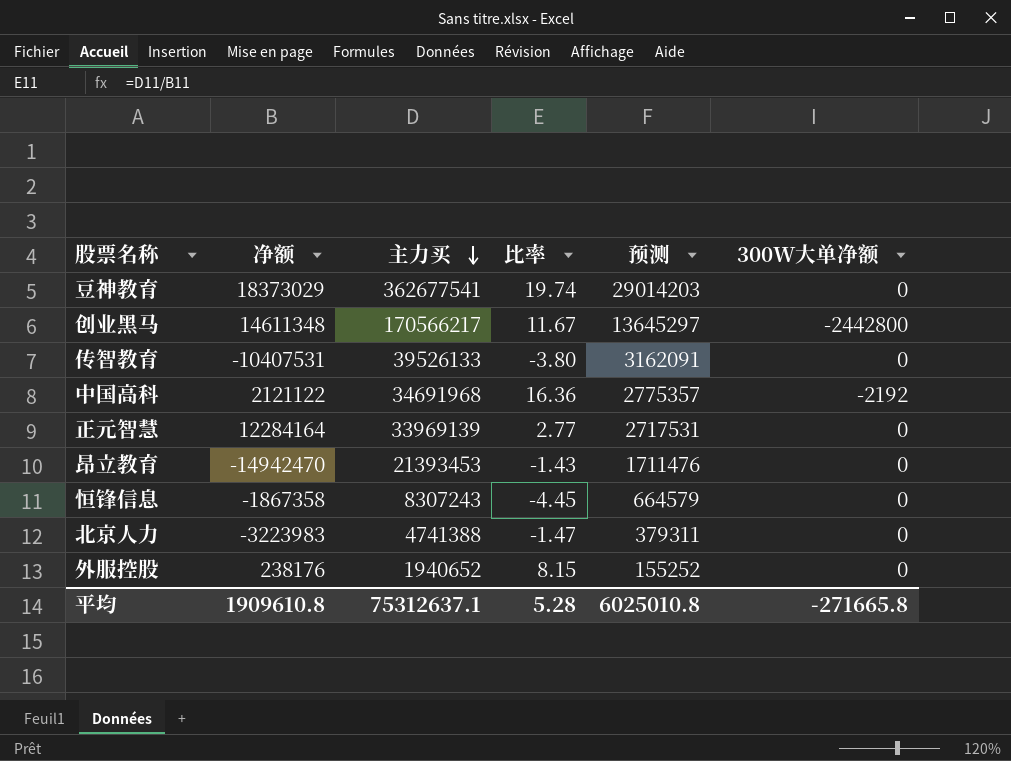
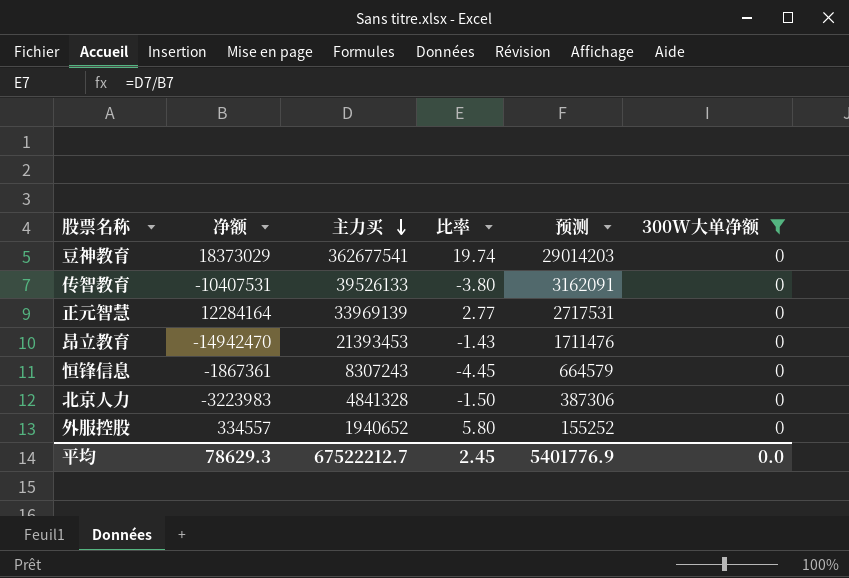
filter: none -> 300W大单净额 = 0
恒锋信息 | 净额: -1867358 -> -1867361
北京人力 | 主力买: 4741388 -> 4841328
北京人力 | 比率: -1.47 -> -1.50
北京人力 | 预测: 379311 -> 387306
外服控股 | 净额: 238176 -> 334557
外服控股 | 比率: 8.15 -> 5.80
平均 | 净额: 1909610.8 -> 78629.3
平均 | 主力买: 75312637.1 -> 67522212.7
平均 | 比率: 5.28 -> 2.45
平均 | 预测: 6025010.8 -> 5401776.9
平均 | 300W大单净额: -271665.8 -> 0.0

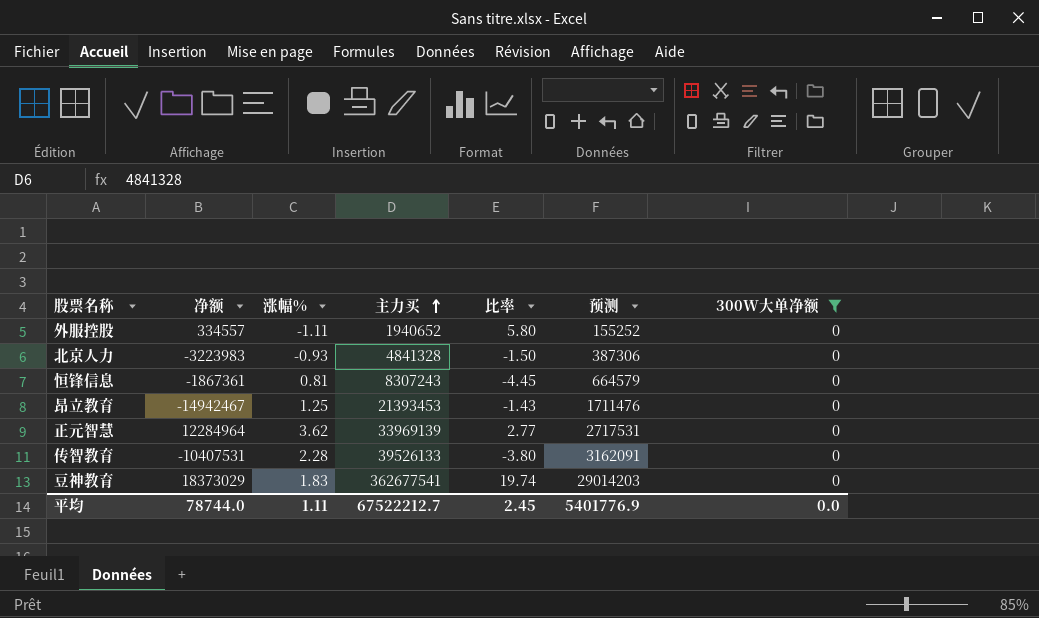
row order: 主力买 descending -> 主力买 ascending
column 涨幅% | position: none -> 3
昂立教育 | 净额: -14942470 -> -14942467
正元智慧 | 净额: 12284164 -> 12284964
平均 | 净额: 78629.3 -> 78744.0

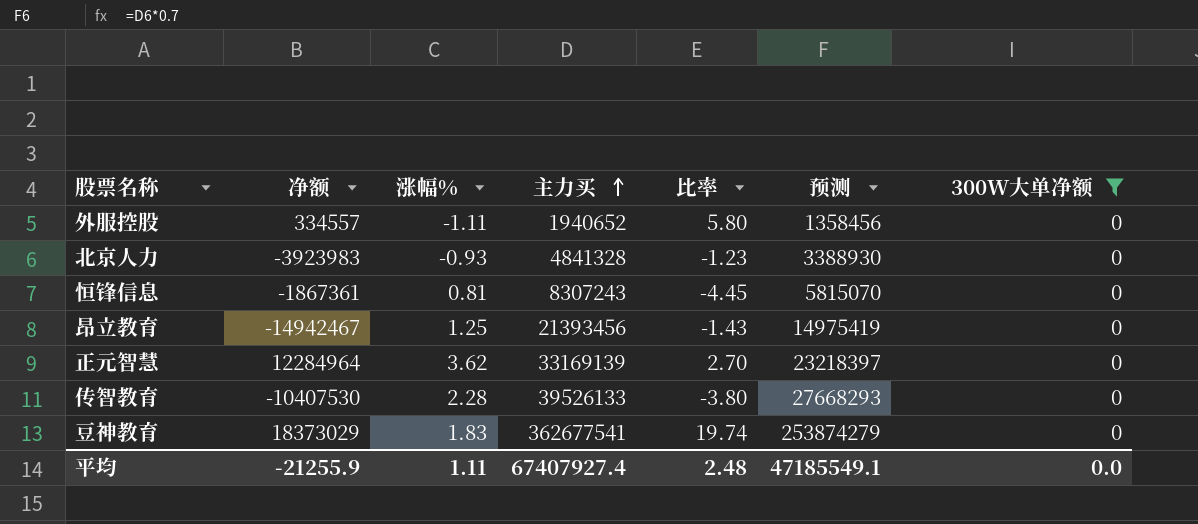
column 预测 | formula: [主力买] * 0.08 -> [主力买] * 0.7
北京人力 | 净额: -3223983 -> -3923983
北京人力 | 比率: -1.50 -> -1.23
昂立教育 | 主力买: 21393453 -> 21393456
正元智慧 | 主力买: 33969139 -> 33169139
正元智慧 | 比率: 2.77 -> 2.70
传智教育 | 净额: -10407531 -> -10407530
平均 | 净额: 78744.0 -> -21255.9
平均 | 主力买: 67522212.7 -> 67407927.4
平均 | 比率: 2.45 -> 2.48
平均 | 预测: 5401776.9 -> 47185549.1

